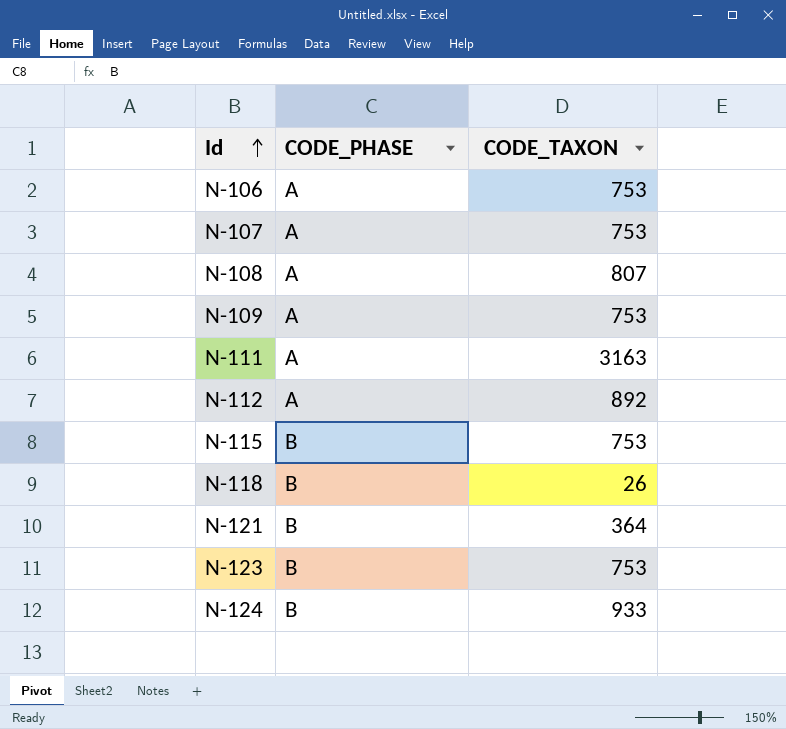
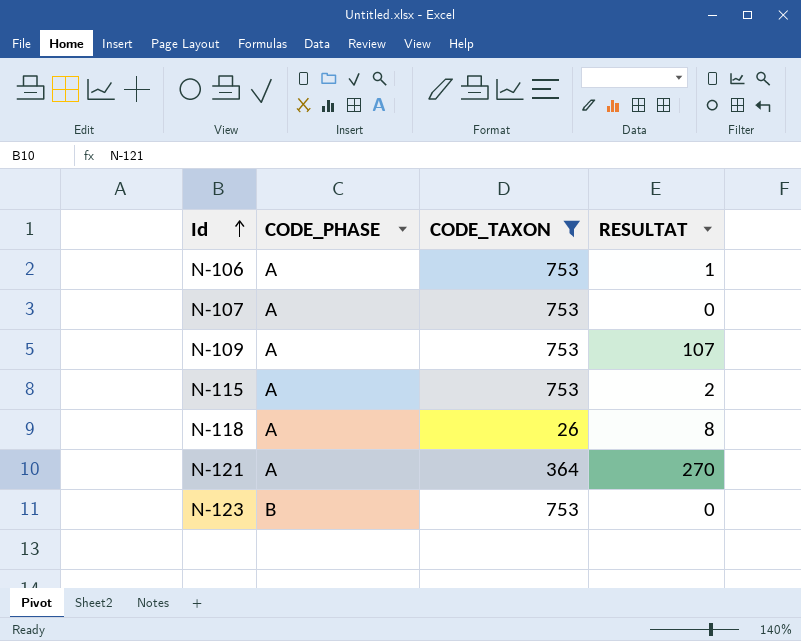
filter: none -> CODE_TAXON <= 753
column RESULTAT | position: none -> 4
N-115 | CODE_PHASE: B -> A
N-118 | CODE_PHASE: B -> A
N-121 | CODE_PHASE: B -> A

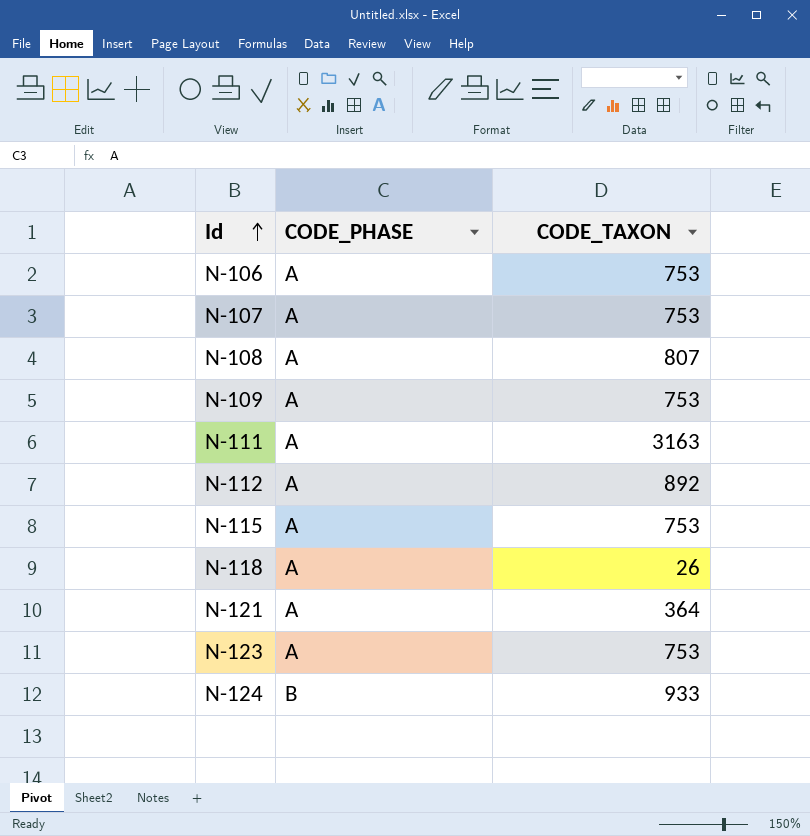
filter: CODE_TAXON <= 753 -> none
column RESULTAT | position: 4 -> none
N-123 | CODE_PHASE: B -> A

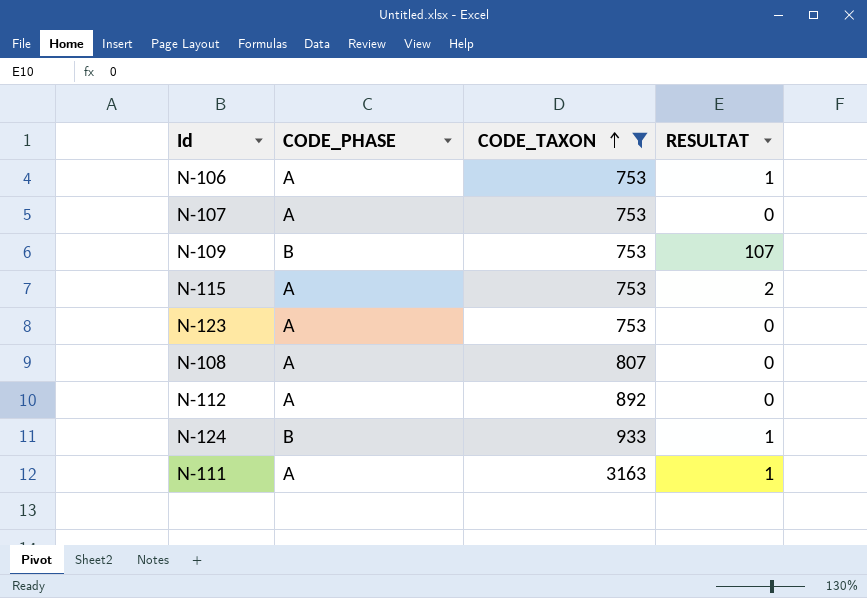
filter: none -> CODE_TAXON >= 753
row order: Id ascending -> CODE_TAXON ascending
column RESULTAT | position: none -> 4
N-109 | CODE_PHASE: A -> B

